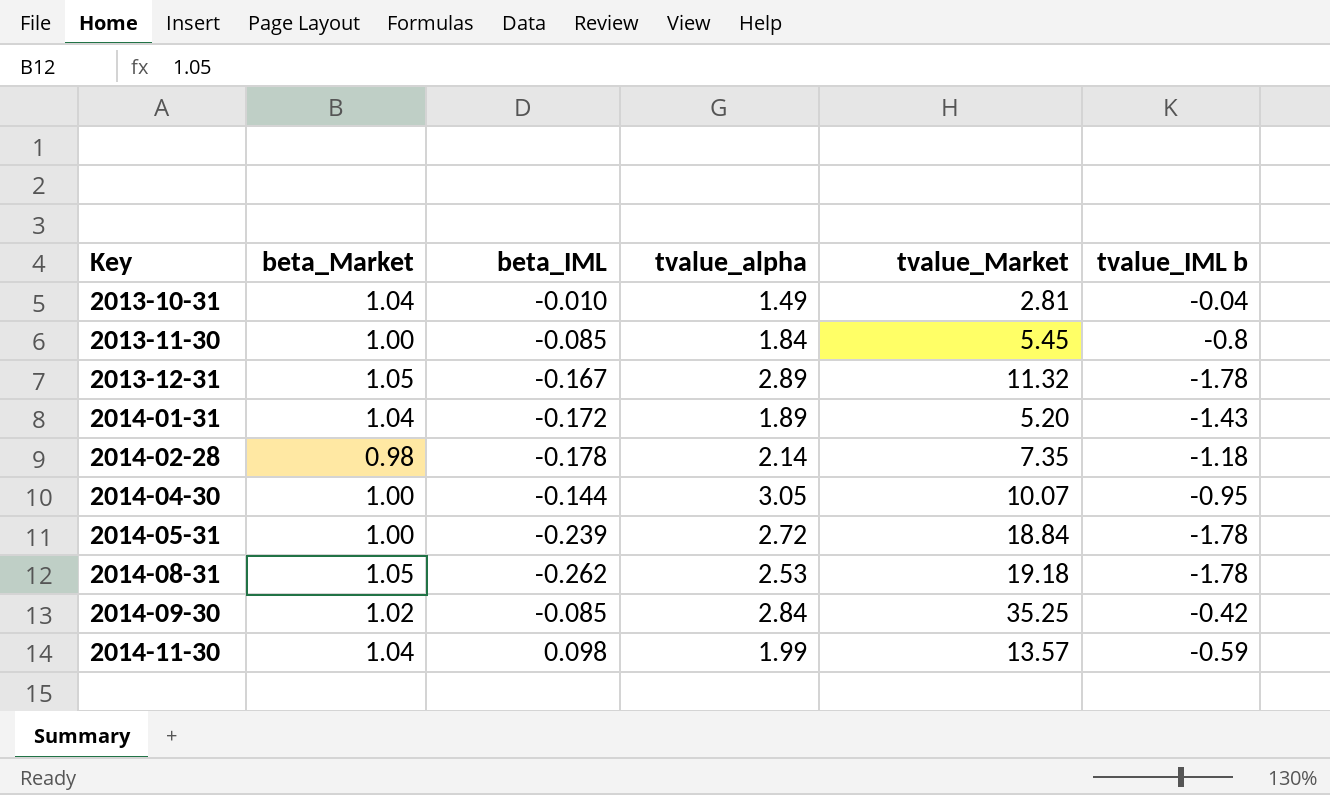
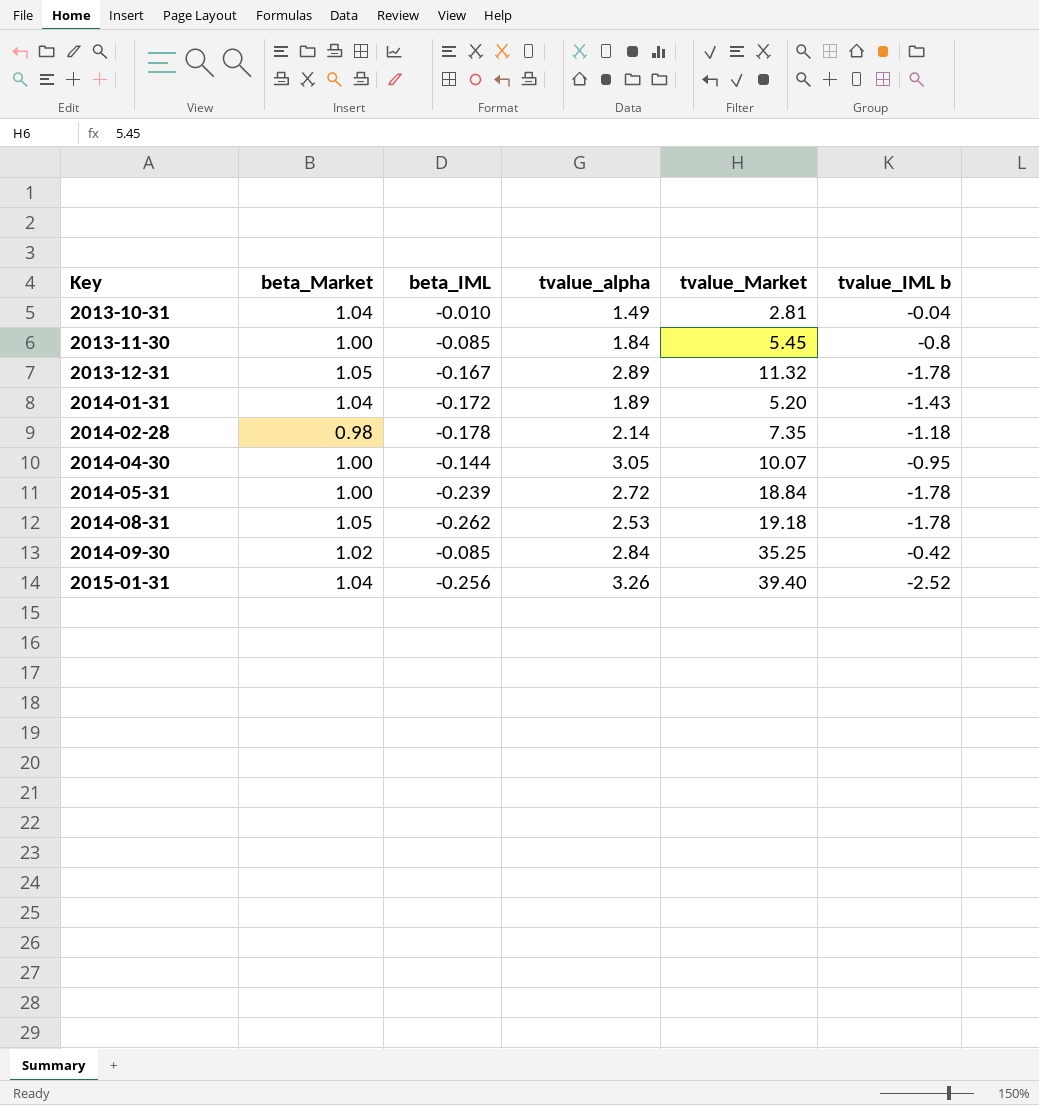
row 2014-11-30: 1.04 | 0.098 | 1.99 | 13.57 | -0.59 -> none
row 2015-01-31: none -> 1.04 | -0.256 | 3.26 | 39.40 | -2.52

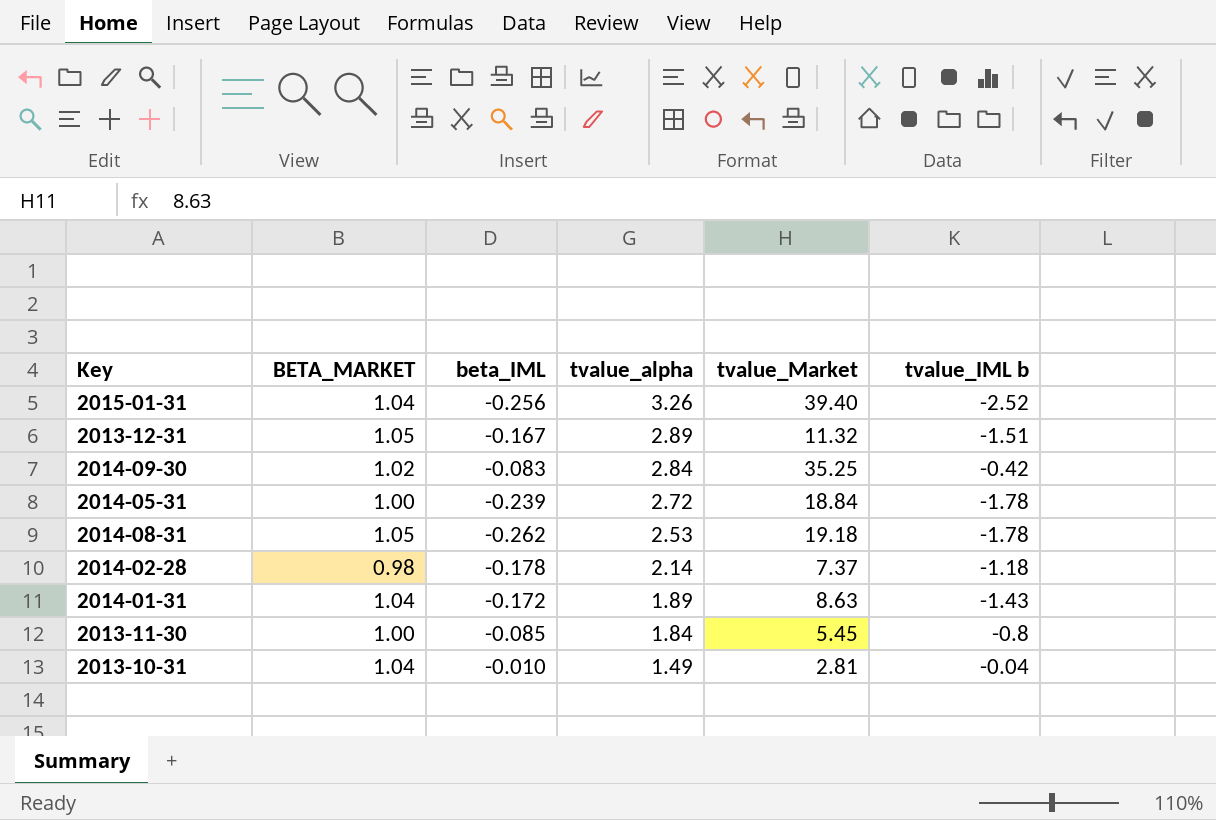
row order: Key ascending -> tvalue_alpha descending
column name: beta_Market -> BETA_MARKET
row 2014-04-30: 1.00 | -0.144 | 3.05 | 10.07 | -0.95 -> none
2013-12-31 | tvalue_IML b: -1.78 -> -1.51
2014-09-30 | beta_IML: -0.085 -> -0.083
2014-02-28 | tvalue_Market: 7.35 -> 7.37
2014-01-31 | tvalue_Market: 5.20 -> 8.63

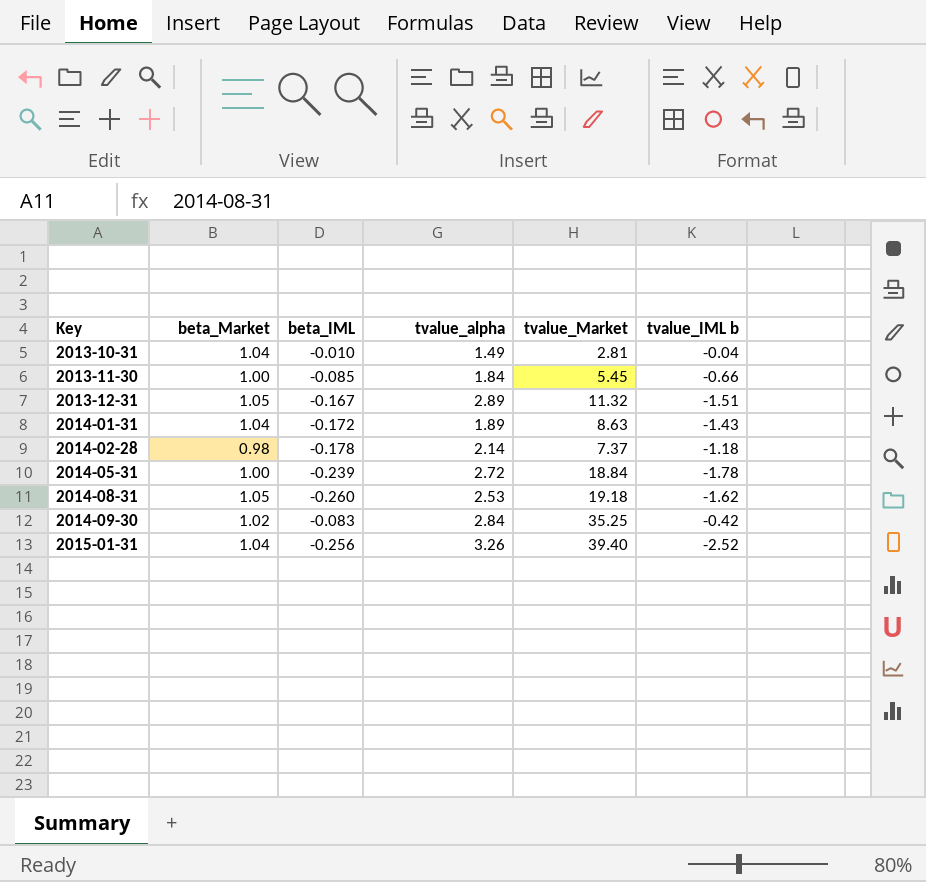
row order: tvalue_alpha descending -> Key ascending
column name: BETA_MARKET -> beta_Market
2013-11-30 | tvalue_IML b: -0.8 -> -0.66
2014-08-31 | beta_IML: -0.262 -> -0.260
2014-08-31 | tvalue_IML b: -1.78 -> -1.62

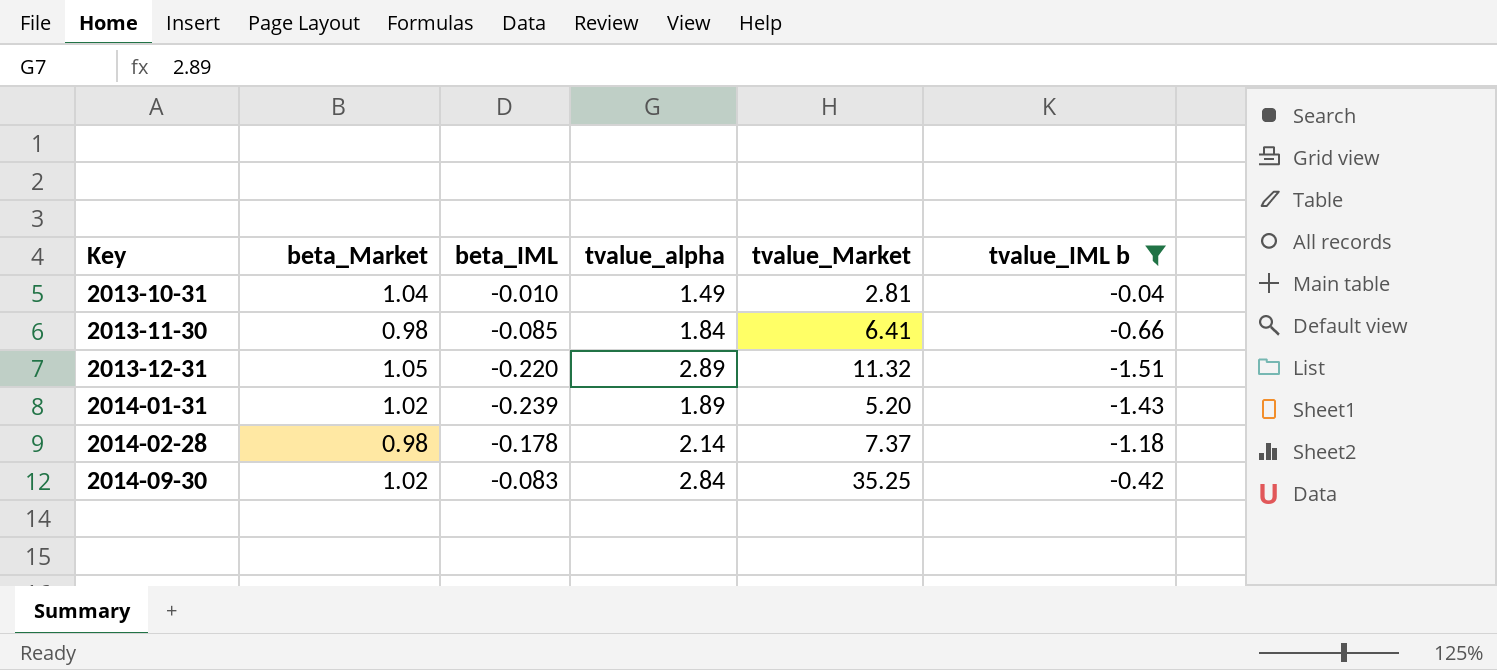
filter: none -> tvalue_IML b >= -1.51
2013-11-30 | beta_Market: 1.00 -> 0.98
2013-11-30 | tvalue_Market: 5.45 -> 6.41
2013-12-31 | beta_IML: -0.167 -> -0.220
2014-01-31 | beta_Market: 1.04 -> 1.02
2014-01-31 | beta_IML: -0.172 -> -0.239
2014-01-31 | tvalue_Market: 8.63 -> 5.20

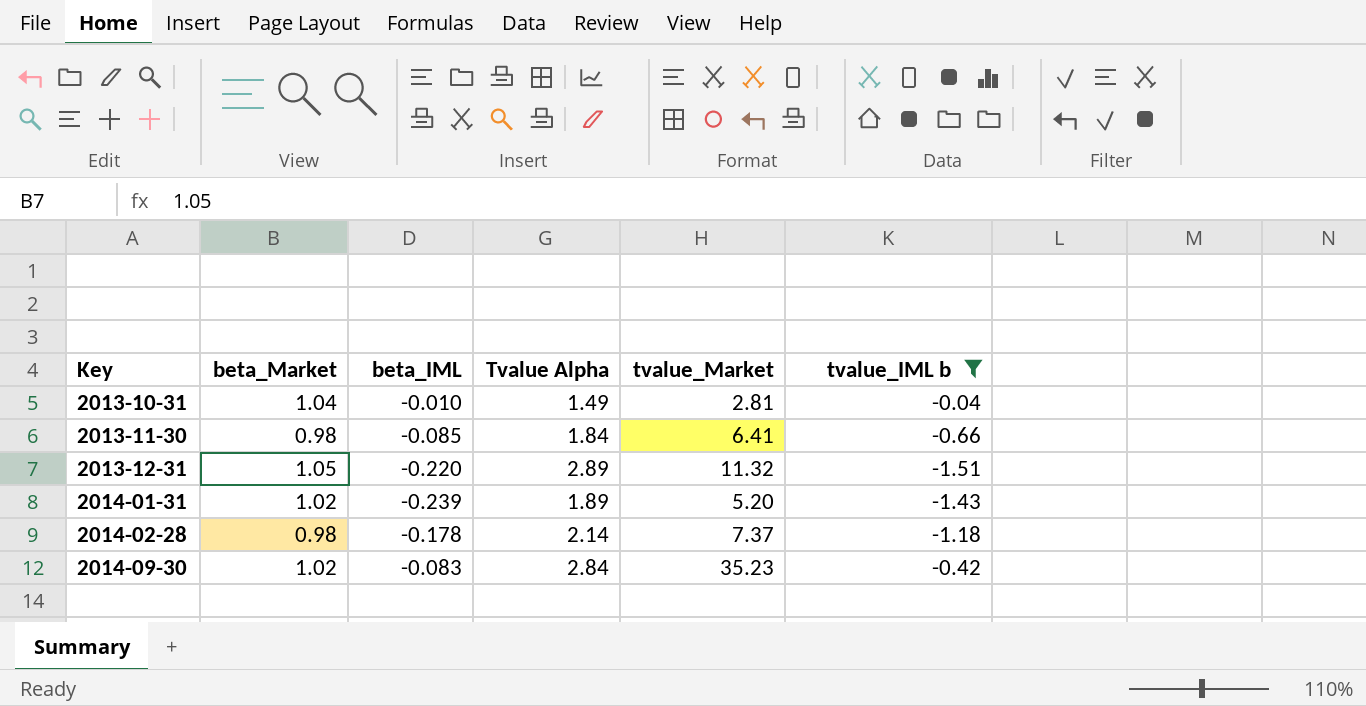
column name: tvalue_alpha -> Tvalue Alpha
2014-09-30 | tvalue_Market: 35.25 -> 35.23

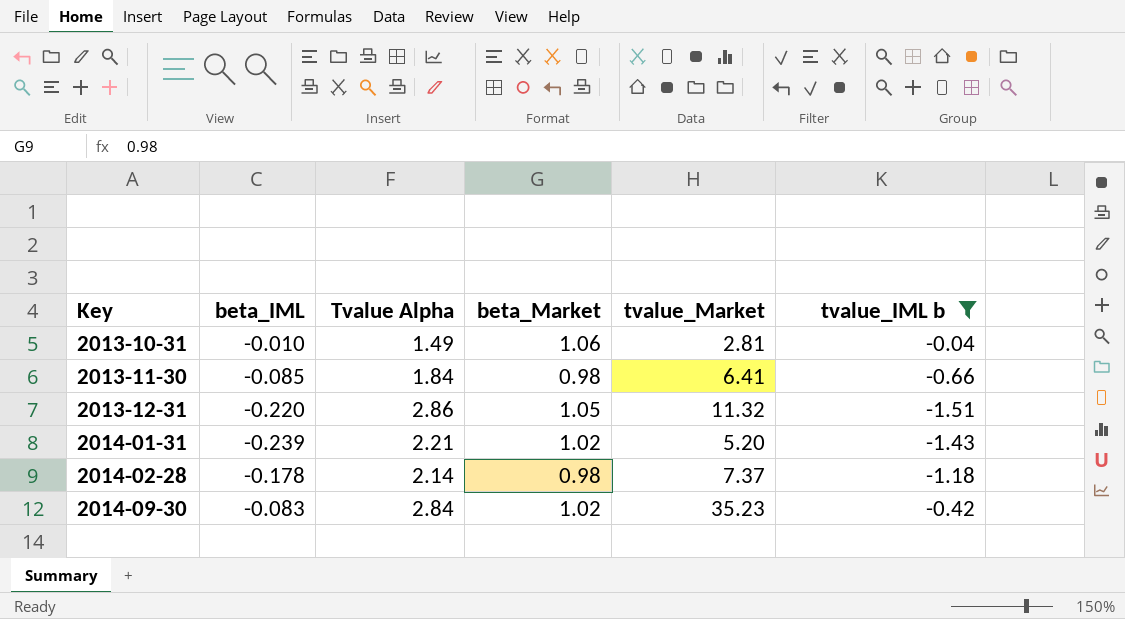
column beta_Market | position: 2 -> 4
2013-10-31 | beta_Market: 1.04 -> 1.06
2013-12-31 | Tvalue Alpha: 2.89 -> 2.86
2014-01-31 | Tvalue Alpha: 1.89 -> 2.21

